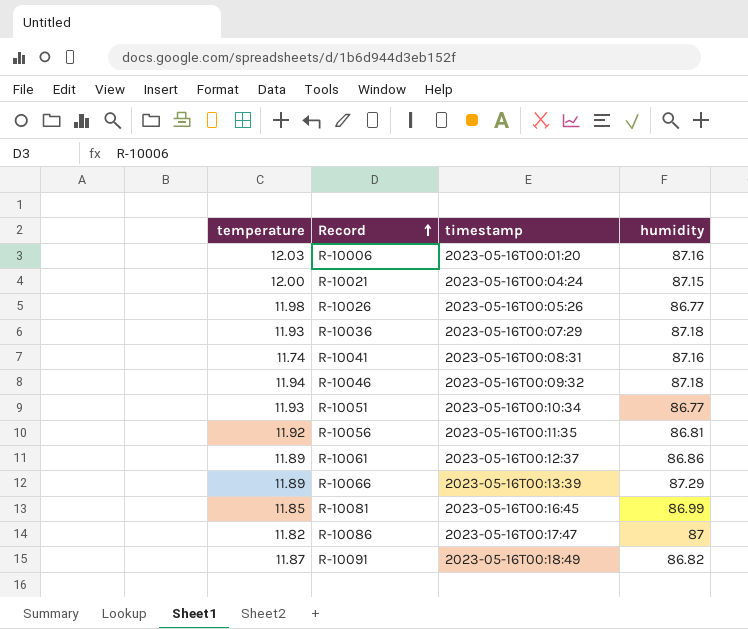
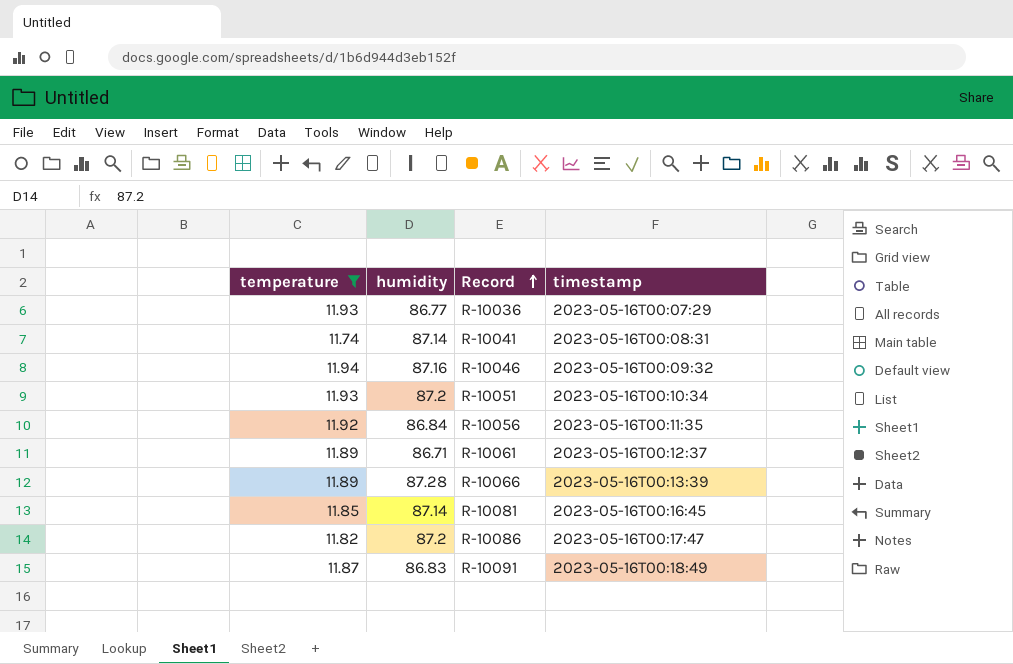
filter: none -> temperature <= 11.94
column humidity | position: 4 -> 2
R-10036 | humidity: 87.18 -> 86.77
R-10041 | humidity: 87.16 -> 87.14
R-10046 | humidity: 87.18 -> 87.16
R-10051 | humidity: 86.77 -> 87.2
R-10056 | humidity: 86.81 -> 86.84
R-10061 | humidity: 86.86 -> 86.71
R-10066 | humidity: 87.29 -> 87.28
R-10081 | humidity: 86.99 -> 87.14
R-10086 | humidity: 87 -> 87.2
R-10091 | humidity: 86.82 -> 86.83

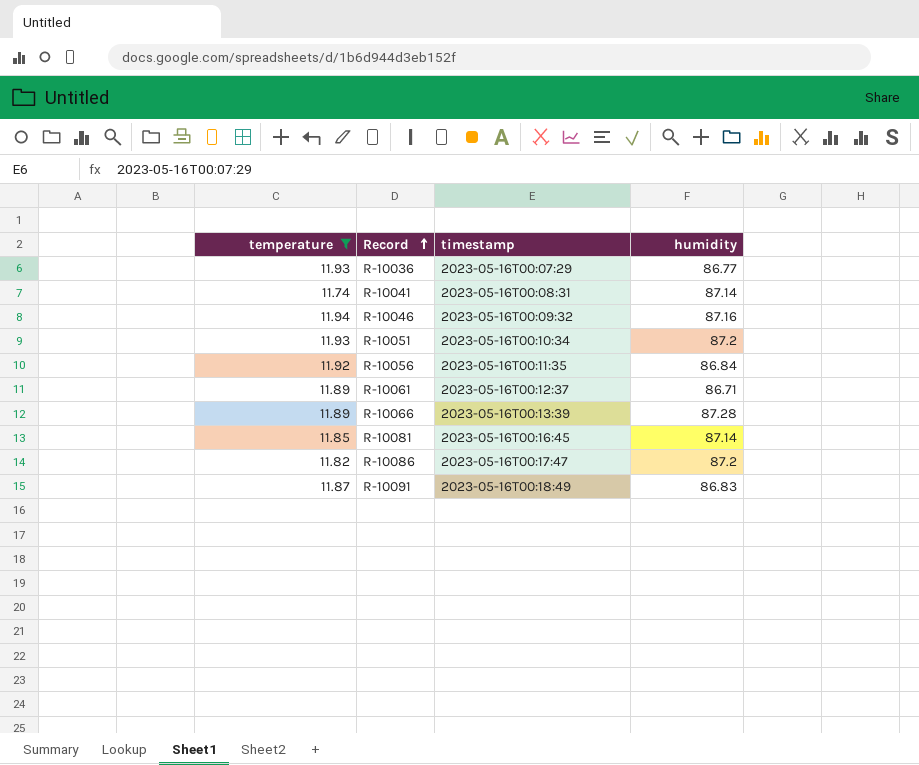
column humidity | position: 2 -> 4

